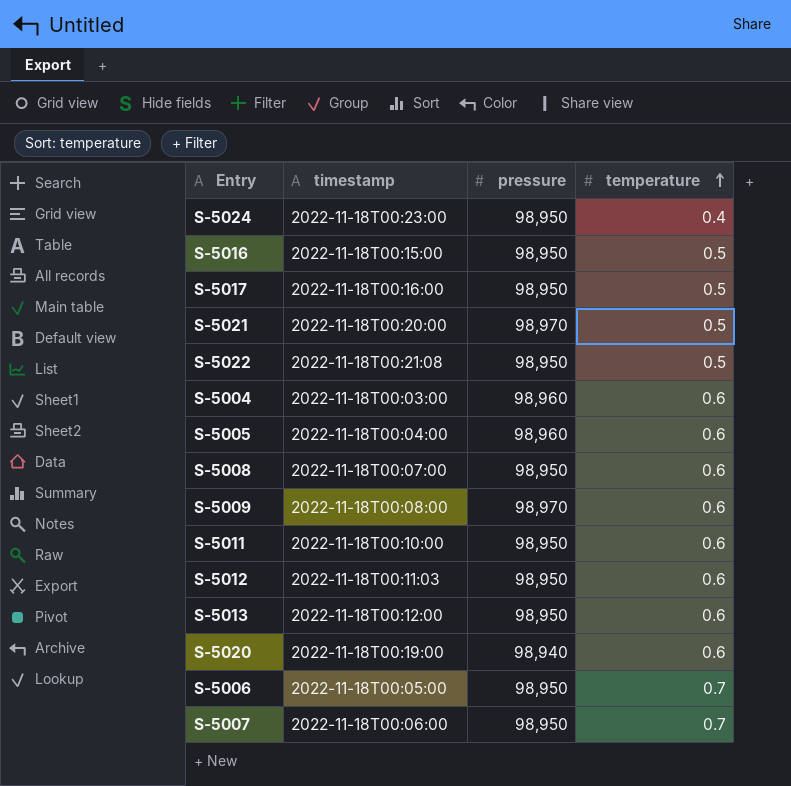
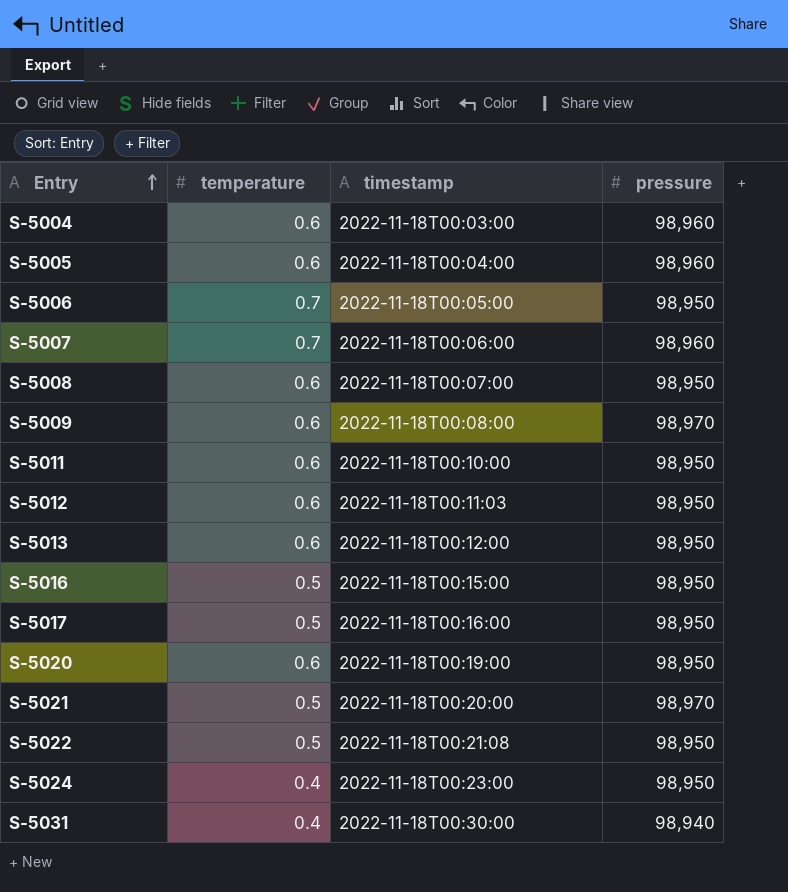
row order: temperature ascending -> Entry ascending
column temperature | position: 4 -> 2
S-5007 | pressure: 98,950 -> 98,960
S-5020 | pressure: 98,940 -> 98,950
row S-5031: none -> 0.4 | 2022-11-18T00:30:00 | 98,940

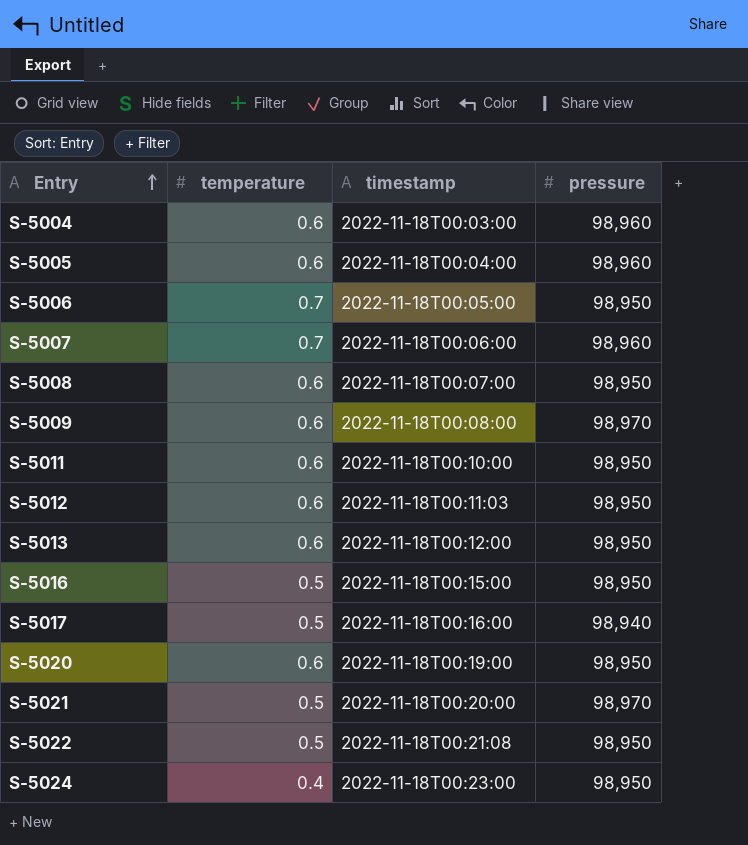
row S-5031: 0.4 | 2022-11-18T00:30:00 | 98,940 -> none
S-5017 | pressure: 98,950 -> 98,940

